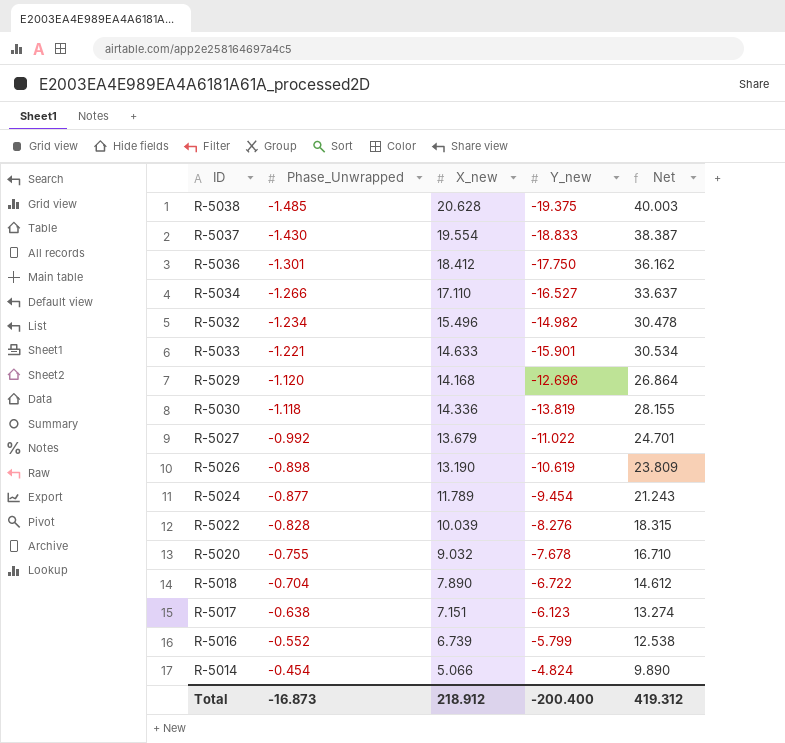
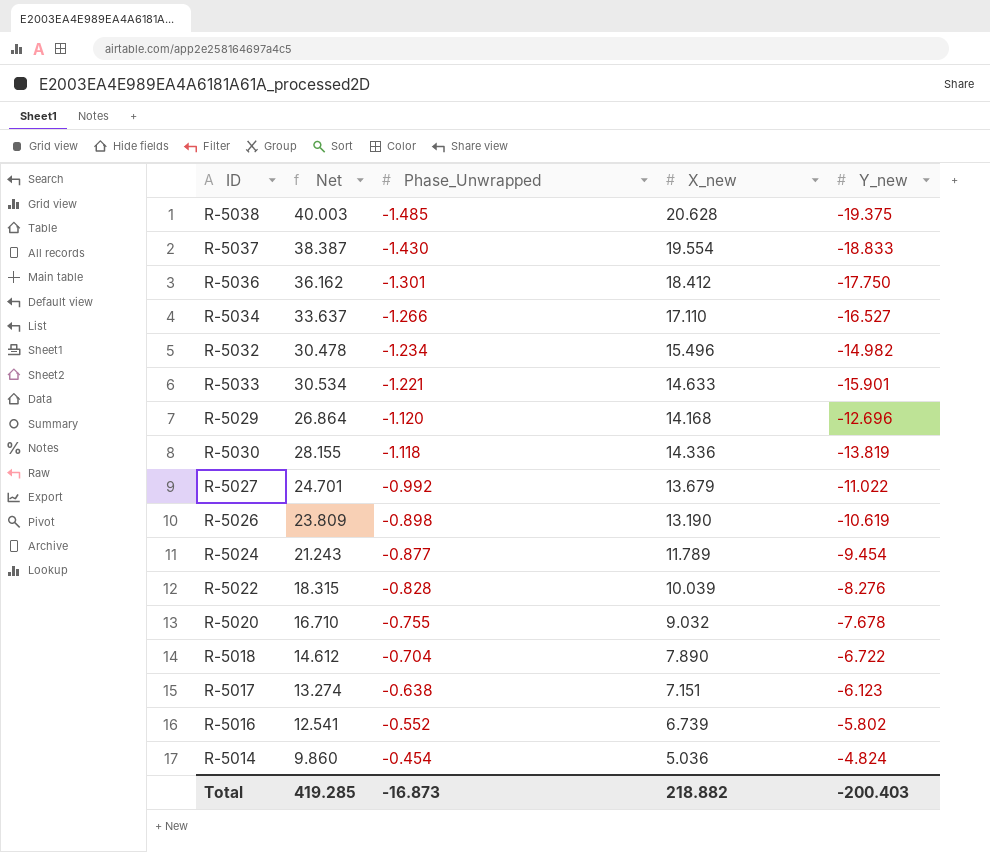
column Net | position: 5 -> 2
R-5016 | Net: 12.538 -> 12.541
R-5016 | Y_new: -5.799 -> -5.802
R-5014 | Net: 9.890 -> 9.860
R-5014 | X_new: 5.066 -> 5.036
Total | Net: 419.312 -> 419.285
Total | X_new: 218.912 -> 218.882
Total | Y_new: -200.400 -> -200.403

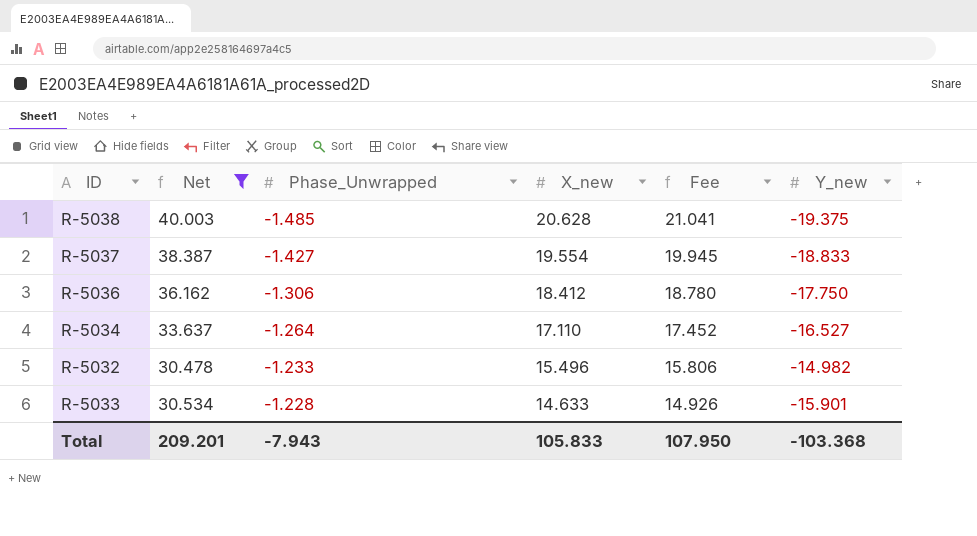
filter: none -> Net >= 30.478
column Fee | formula: none -> [X_new] * 1.02
R-5037 | Phase_Unwrapped: -1.430 -> -1.427
R-5036 | Phase_Unwrapped: -1.301 -> -1.306
R-5034 | Phase_Unwrapped: -1.266 -> -1.264
R-5032 | Phase_Unwrapped: -1.234 -> -1.233
R-5033 | Phase_Unwrapped: -1.221 -> -1.228
Total | Net: 419.285 -> 209.201
Total | Phase_Unwrapped: -16.873 -> -7.943
Total | X_new: 218.882 -> 105.833
Total | Y_new: -200.403 -> -103.368

